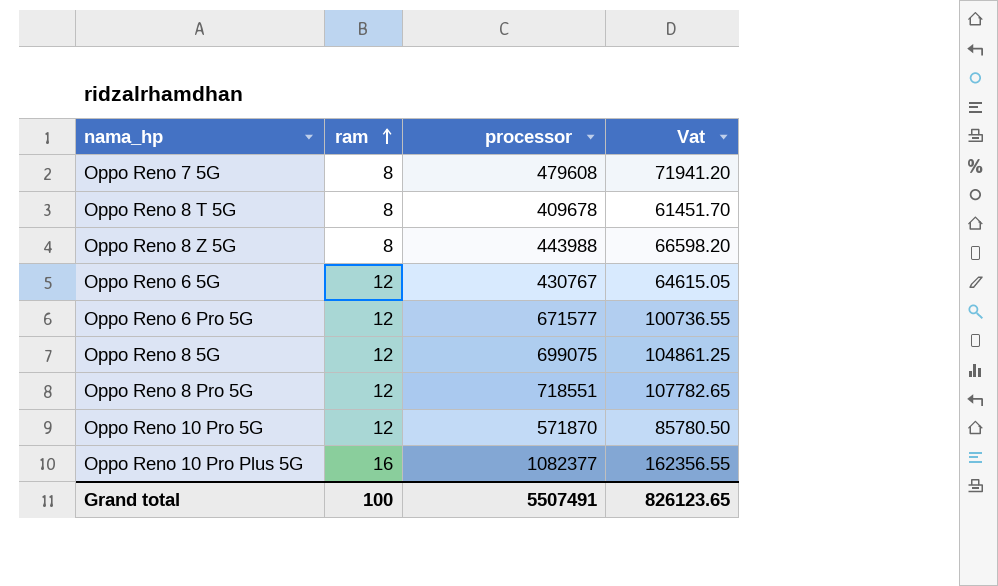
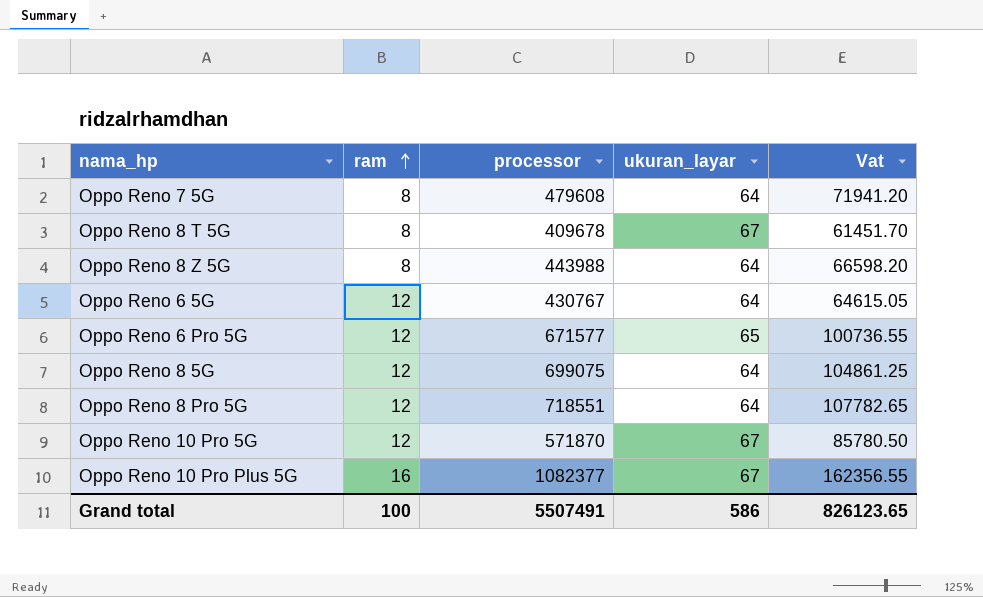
column ukuran_layar | position: none -> 4

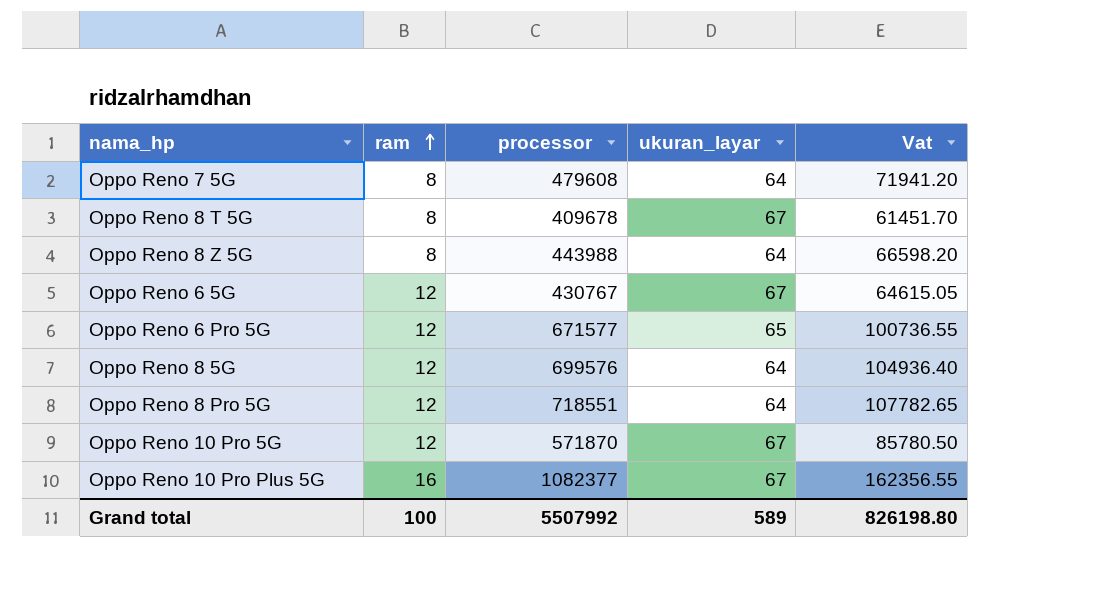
Oppo Reno 6 5G | ukuran_layar: 64 -> 67
Oppo Reno 8 5G | processor: 699075 -> 699576
Oppo Reno 8 5G | Vat: 104861.25 -> 104936.40
Grand total | processor: 5507491 -> 5507992
Grand total | ukuran_layar: 586 -> 589
Grand total | Vat: 826123.65 -> 826198.80

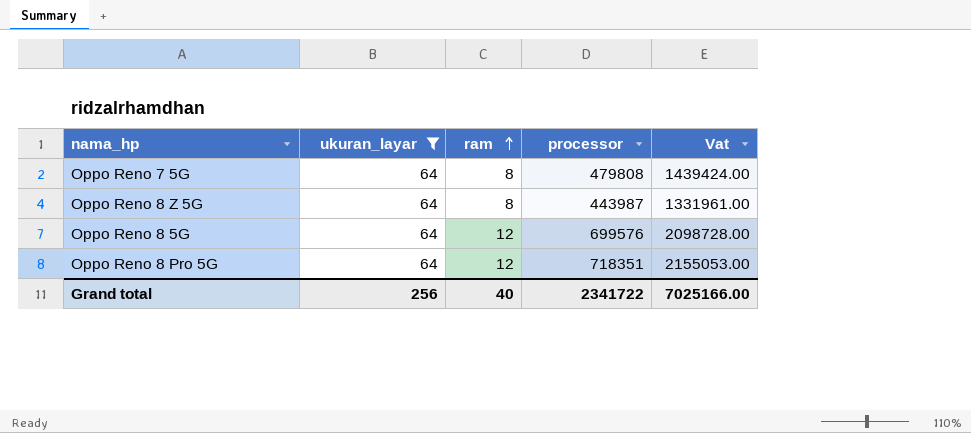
filter: none -> ukuran_layar = 64
column ukuran_layar | position: 4 -> 2
column Vat | formula: [processor] * 0.15 -> [processor] * 3
Oppo Reno 7 5G | processor: 479608 -> 479808
Oppo Reno 8 Z 5G | processor: 443988 -> 443987
Oppo Reno 8 Pro 5G | processor: 718551 -> 718351
Grand total | ukuran_layar: 589 -> 256
Grand total | ram: 100 -> 40
Grand total | processor: 5507992 -> 2341722
Grand total | Vat: 826198.80 -> 7025166.00

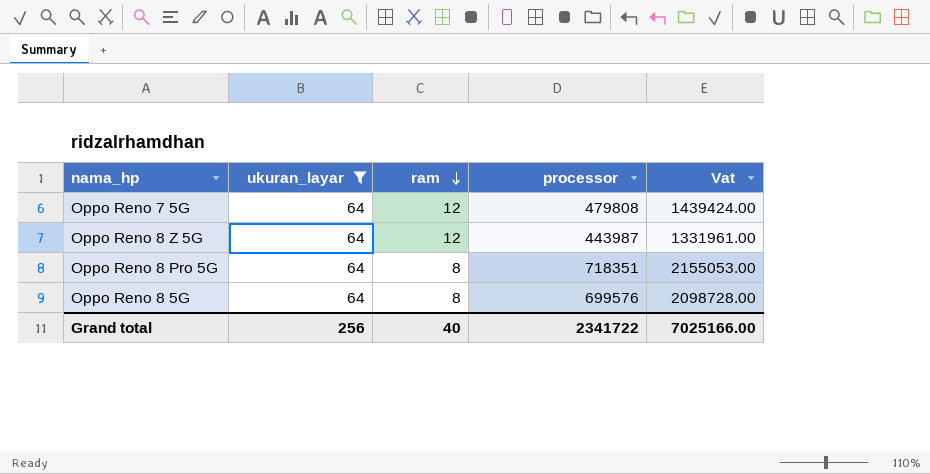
row order: ram ascending -> ram descending
Oppo Reno 7 5G | ram: 8 -> 12
Oppo Reno 8 Z 5G | ram: 8 -> 12
Oppo Reno 8 Pro 5G | ram: 12 -> 8
Oppo Reno 8 5G | ram: 12 -> 8

